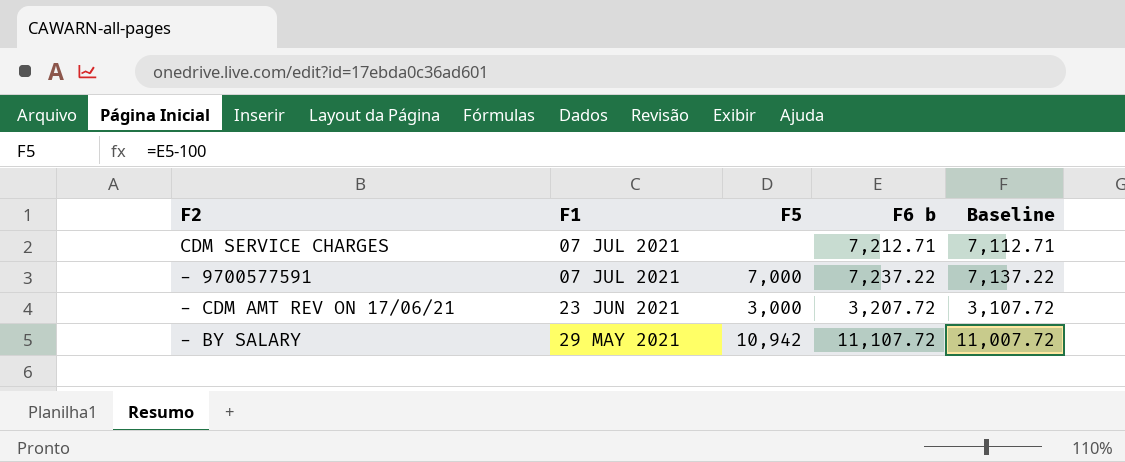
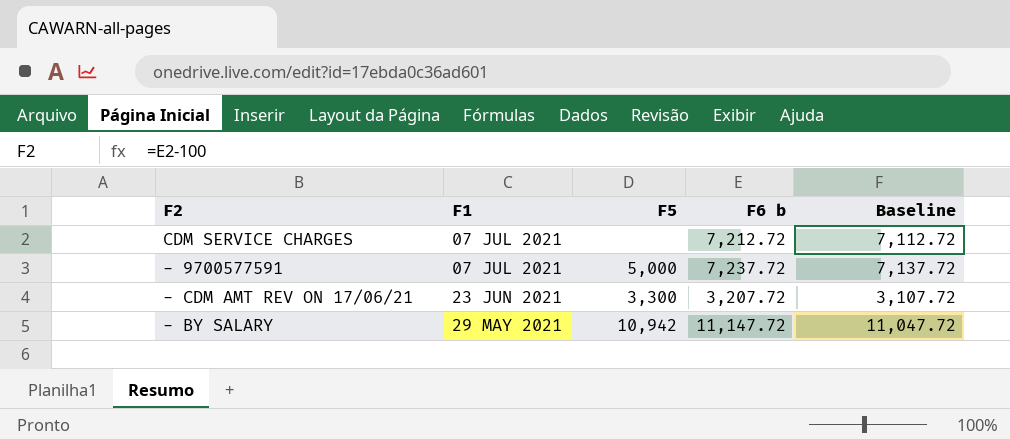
CDM SERVICE CHARGES | F6 b: 7,212.71 -> 7,212.72
CDM SERVICE CHARGES | Baseline: 7,112.71 -> 7,112.72
- 9700577591 | F5: 7,000 -> 5,000
- 9700577591 | F6 b: 7,237.22 -> 7,237.72
- 9700577591 | Baseline: 7,137.22 -> 7,137.72
- CDM AMT REV ON 17/06/21 | F5: 3,000 -> 3,300
- BY SALARY | F6 b: 11,107.72 -> 11,147.72
- BY SALARY | Baseline: 11,007.72 -> 11,047.72

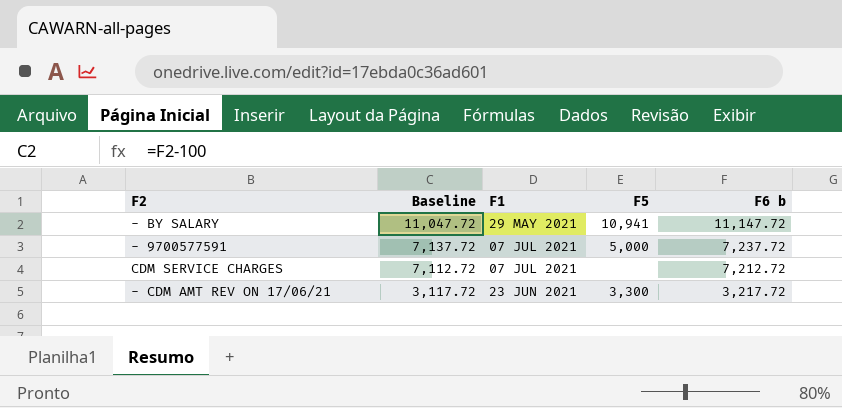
row order: F1 descending -> Baseline descending
column Baseline | position: 5 -> 2
- BY SALARY | F5: 10,942 -> 10,941
- CDM AMT REV ON 17/06/21 | Baseline: 3,107.72 -> 3,117.72
- CDM AMT REV ON 17/06/21 | F6 b: 3,207.72 -> 3,217.72

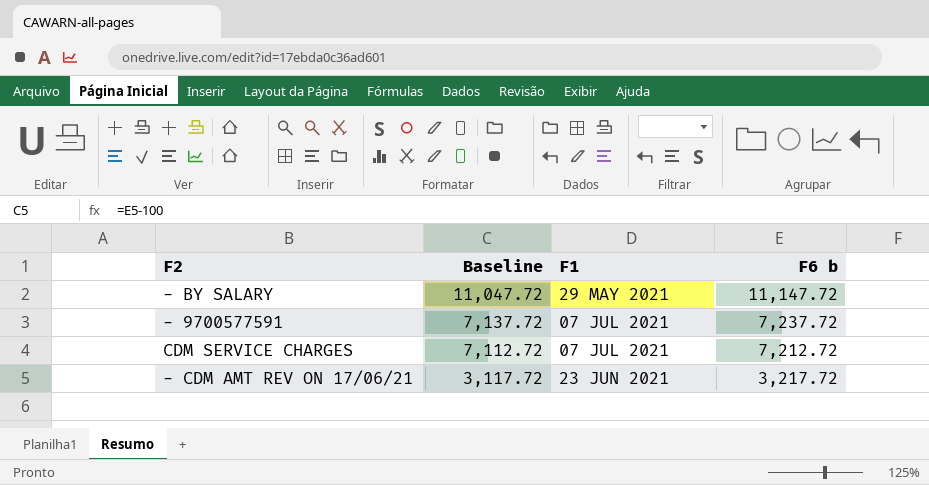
column F5 | position: 4 -> none

